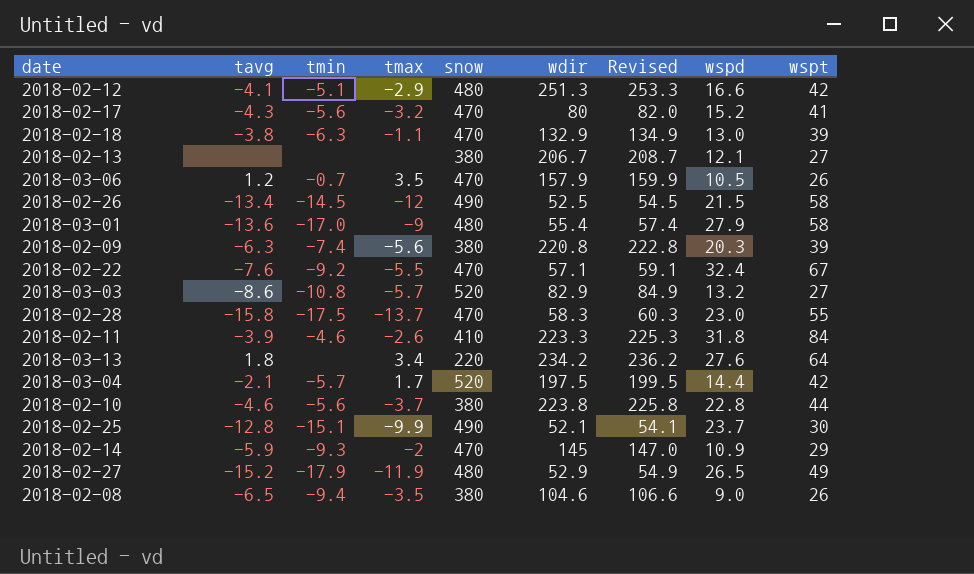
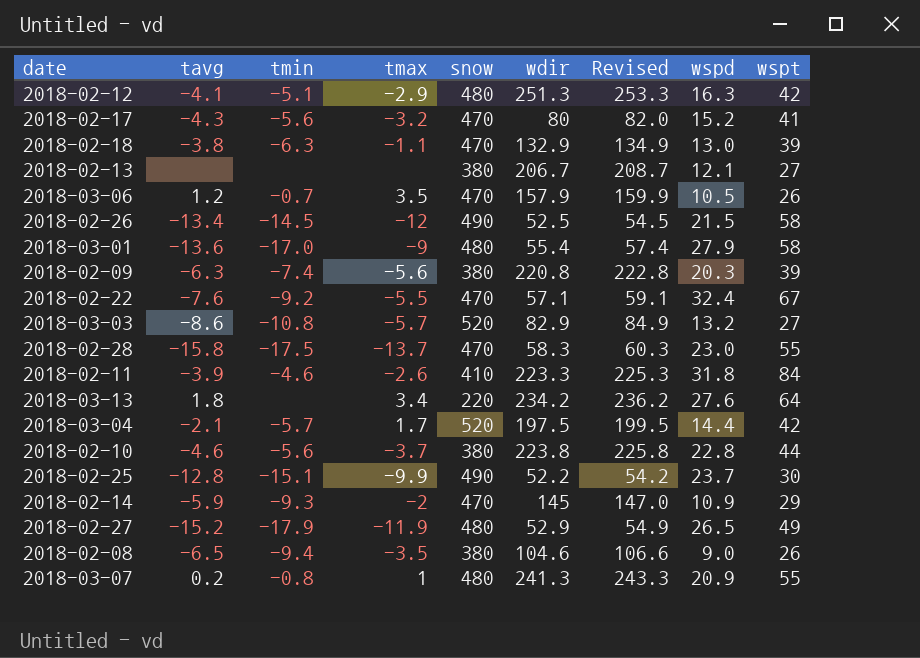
2018-02-12 | wspd: 16.6 -> 16.3
2018-02-25 | wdir: 52.1 -> 52.2
2018-02-25 | Revised: 54.1 -> 54.2
row 2018-03-07: none -> 0.2 | -0.8 | 1 | 480 | 241.3 | 243.3 | 20.9 | 55

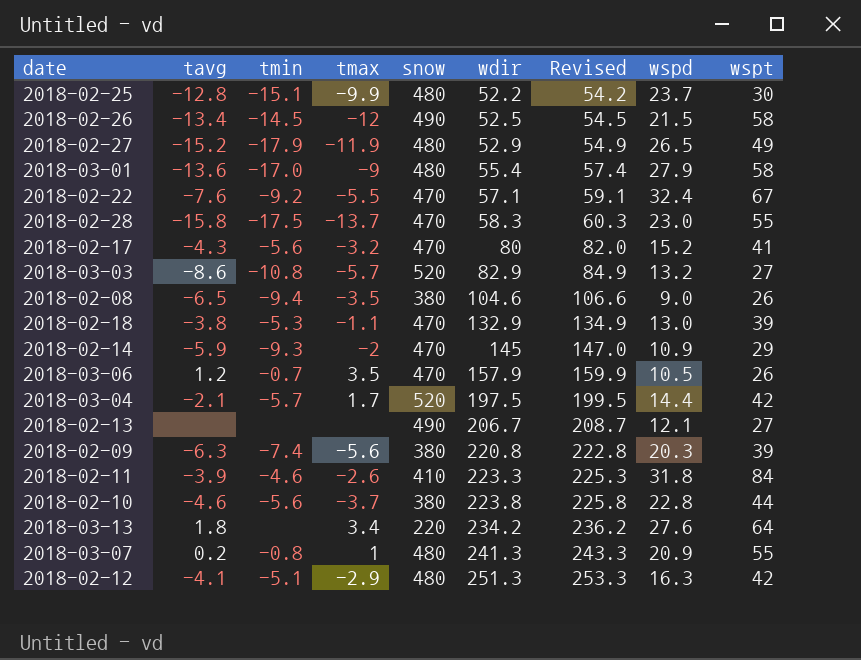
row order: none -> wdir ascending
2018-02-25 | snow: 490 -> 480
2018-02-18 | tmin: -6.3 -> -5.3
2018-02-13 | snow: 380 -> 490

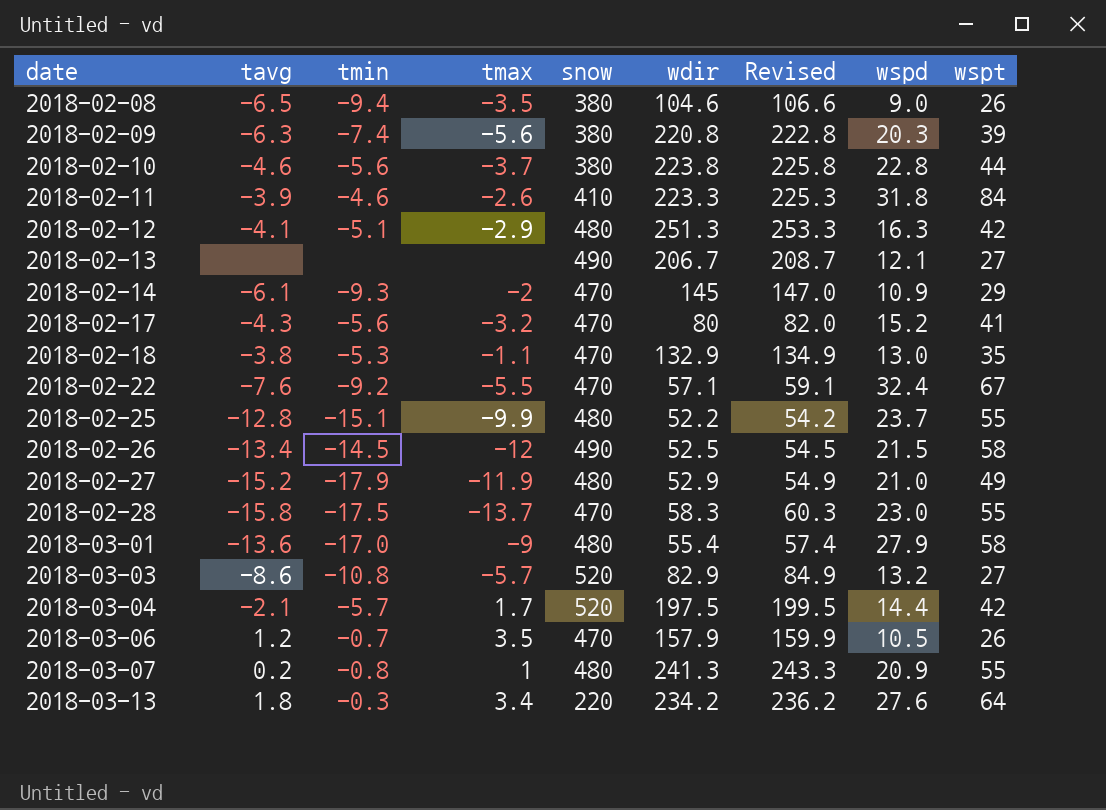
row order: wdir ascending -> date ascending
2018-02-14 | tavg: -5.9 -> -6.1
2018-02-18 | wspt: 39 -> 35
2018-02-25 | wspt: 30 -> 55
2018-02-27 | wspd: 26.5 -> 21.0
2018-03-13 | tmin: none -> -0.3

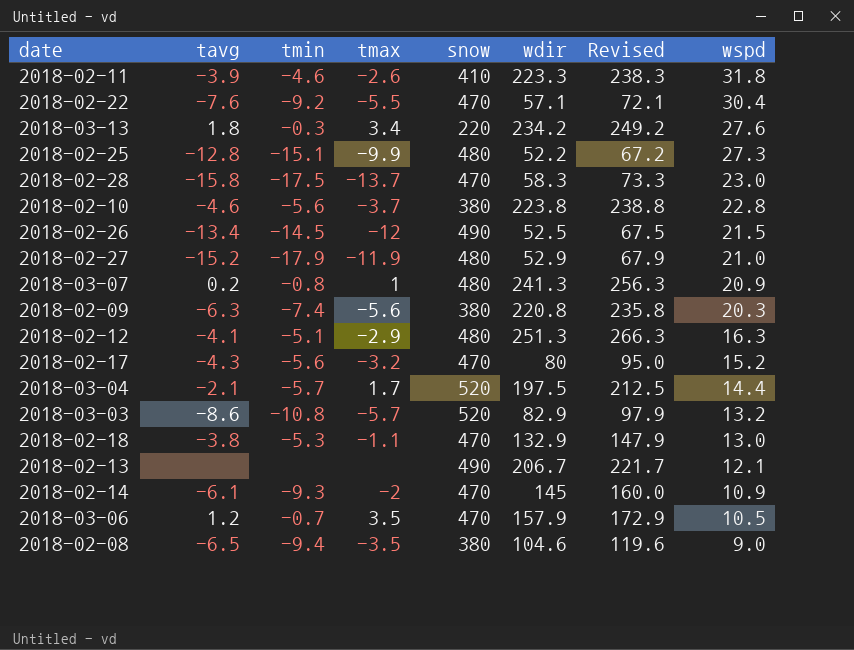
row order: date ascending -> wspd descending
column wspt | position: 9 -> none
column Revised | formula: [wdir] + 2 -> [wdir] + 15
row 2018-03-01: -13.6 | -17.0 | -9 | 480 | 55.4 | 57.4 | 27.9 | 58 -> none
2018-02-22 | wspd: 32.4 -> 30.4
2018-02-25 | wspd: 23.7 -> 27.3

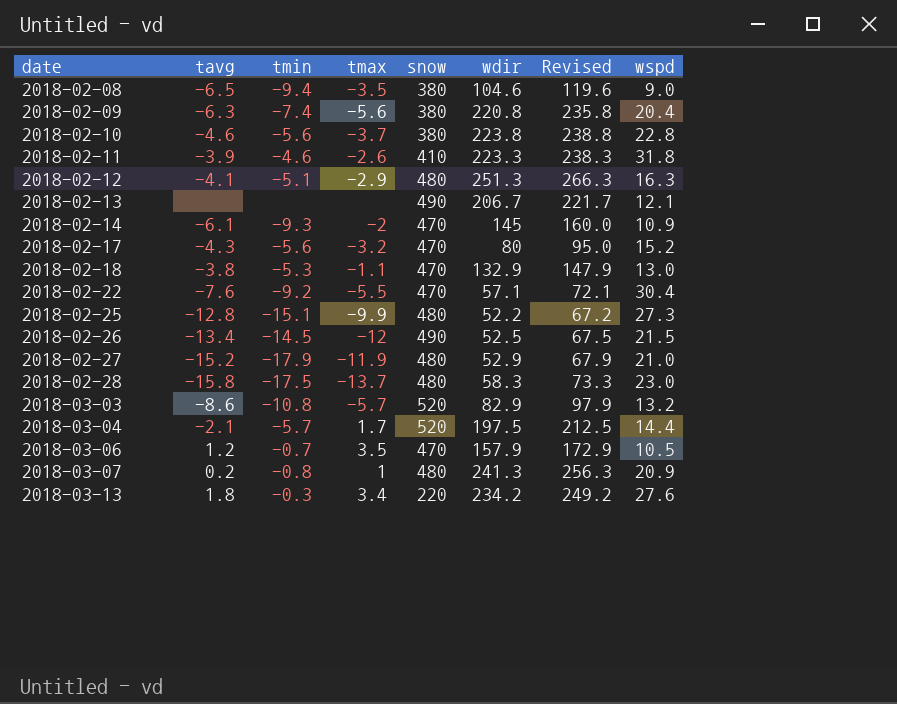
row order: wspd descending -> date ascending
2018-02-09 | wspd: 20.3 -> 20.4
2018-02-28 | snow: 470 -> 480

